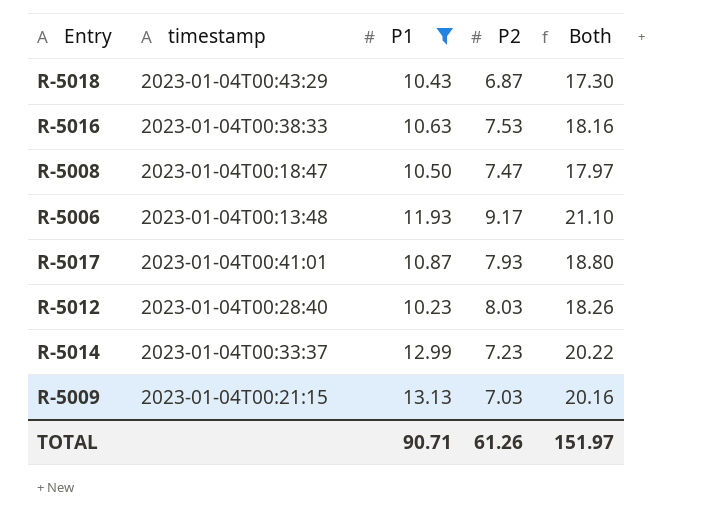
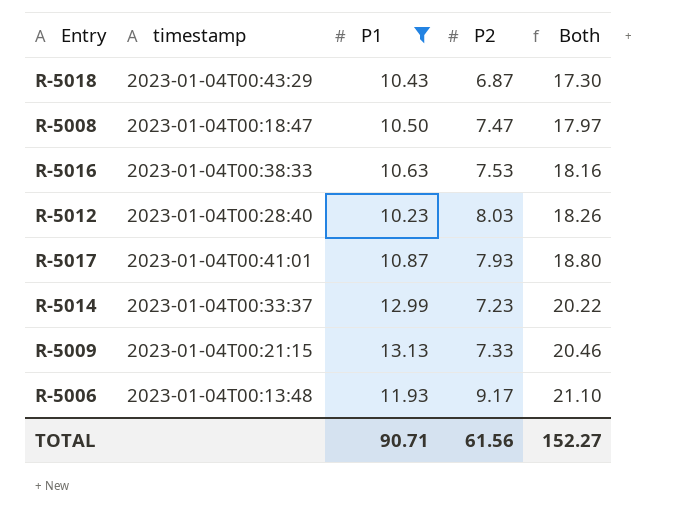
row order: none -> Both ascending
R-5009 | P2: 7.03 -> 7.33
R-5009 | Both: 20.16 -> 20.46
TOTAL | P2: 61.26 -> 61.56
TOTAL | Both: 151.97 -> 152.27

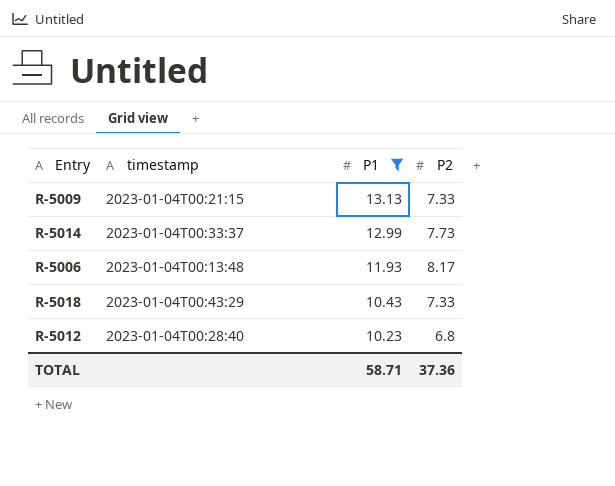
row order: Both ascending -> P1 descending
column Both | formula: [P1] + [P2] -> none
row R-5008: 2023-01-04T00:18:47 | 10.50 | 7.47 | 17.97 -> none
row R-5016: 2023-01-04T00:38:33 | 10.63 | 7.53 | 18.16 -> none
row R-5017: 2023-01-04T00:41:01 | 10.87 | 7.93 | 18.80 -> none
R-5014 | P2: 7.23 -> 7.73
R-5006 | P2: 9.17 -> 8.17
R-5018 | P2: 6.87 -> 7.33
R-5012 | P2: 8.03 -> 6.8
TOTAL | P1: 90.71 -> 58.71
TOTAL | P2: 61.56 -> 37.36

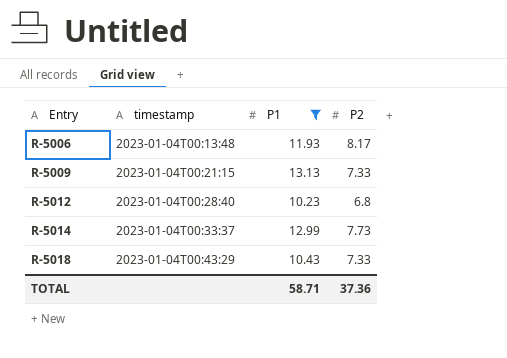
row order: P1 descending -> Entry ascending

